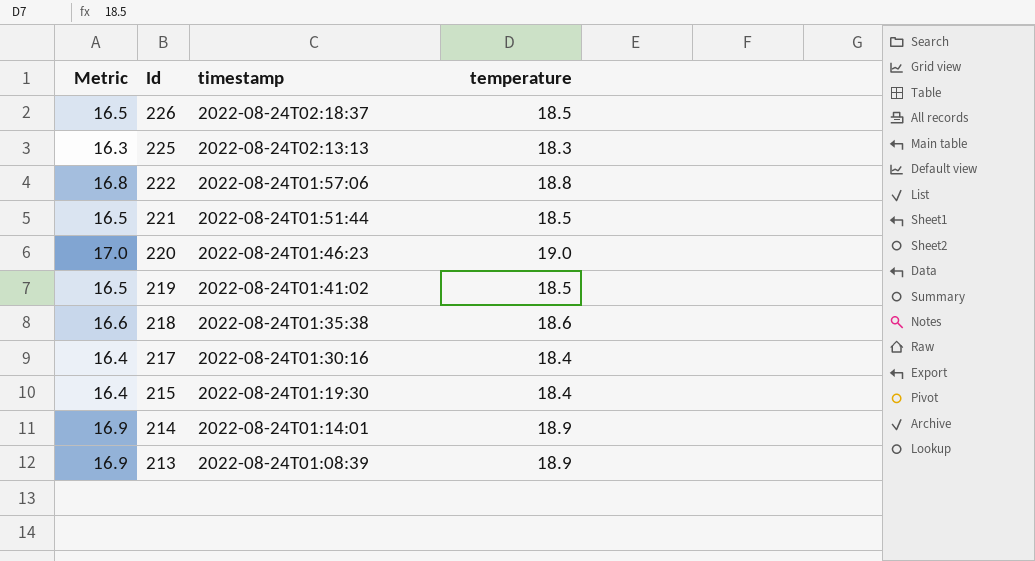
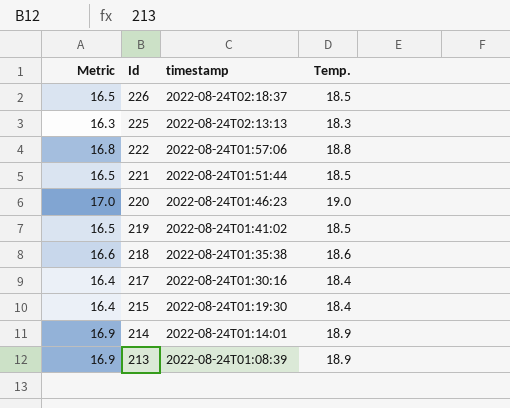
column name: temperature -> Temp.

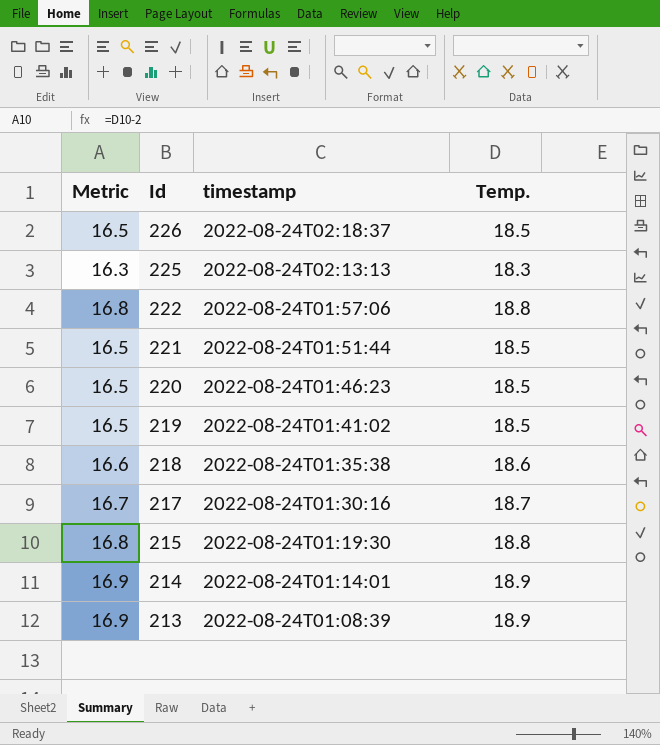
220 | Metric: 17.0 -> 16.5
220 | Temp.: 19.0 -> 18.5
217 | Metric: 16.4 -> 16.7
217 | Temp.: 18.4 -> 18.7
215 | Metric: 16.4 -> 16.8
215 | Temp.: 18.4 -> 18.8

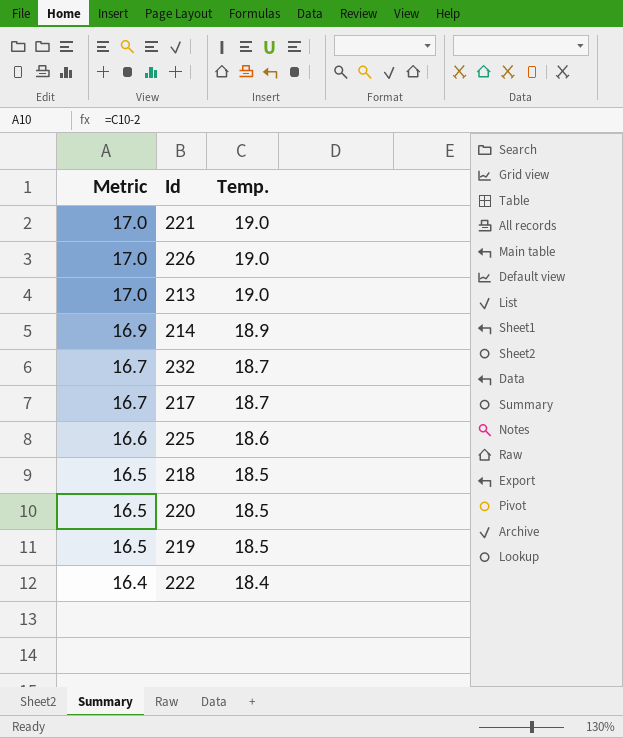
row order: Id descending -> Metric descending
column timestamp | position: 3 -> none
row 215: 16.8 | 2022-08-24T01:19:30 | 18.8 -> none
221 | Metric: 16.5 -> 17.0
221 | Temp.: 18.5 -> 19.0
226 | Metric: 16.5 -> 17.0
226 | Temp.: 18.5 -> 19.0
213 | Metric: 16.9 -> 17.0
213 | Temp.: 18.9 -> 19.0
row 232: none -> 16.7 | 18.7
225 | Metric: 16.3 -> 16.6
225 | Temp.: 18.3 -> 18.6
218 | Metric: 16.6 -> 16.5
218 | Temp.: 18.6 -> 18.5
222 | Metric: 16.8 -> 16.4
222 | Temp.: 18.8 -> 18.4

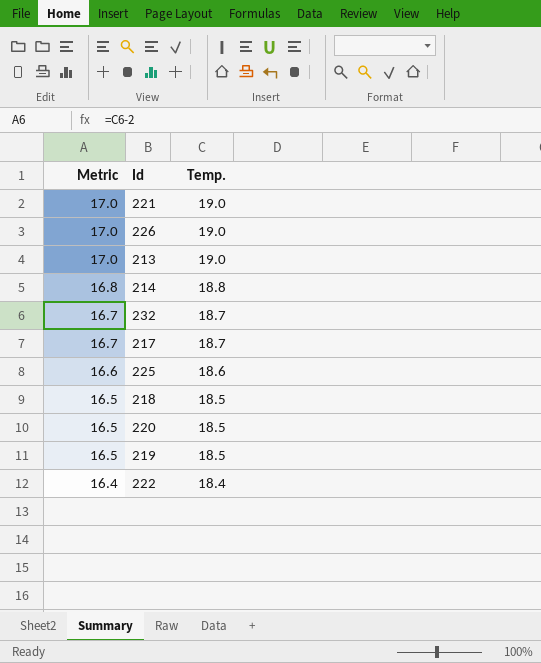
214 | Metric: 16.9 -> 16.8
214 | Temp.: 18.9 -> 18.8

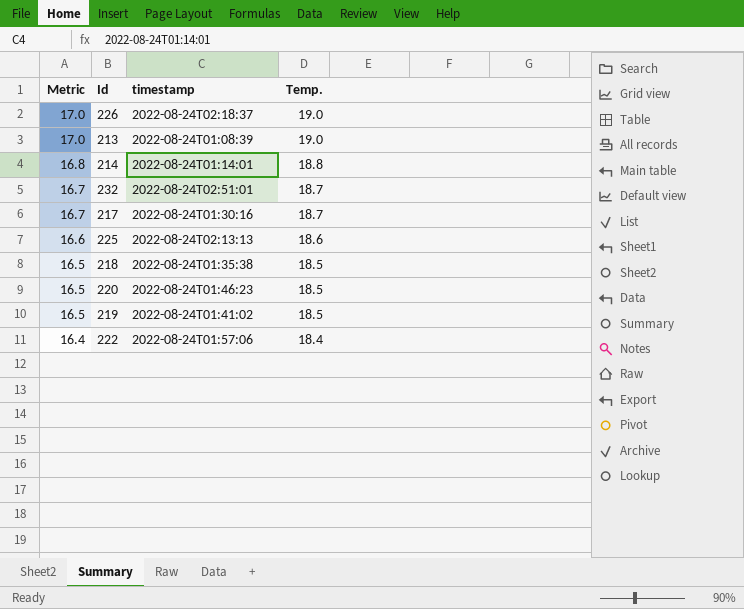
column timestamp | position: none -> 3
row 221: 17.0 | 19.0 -> none

